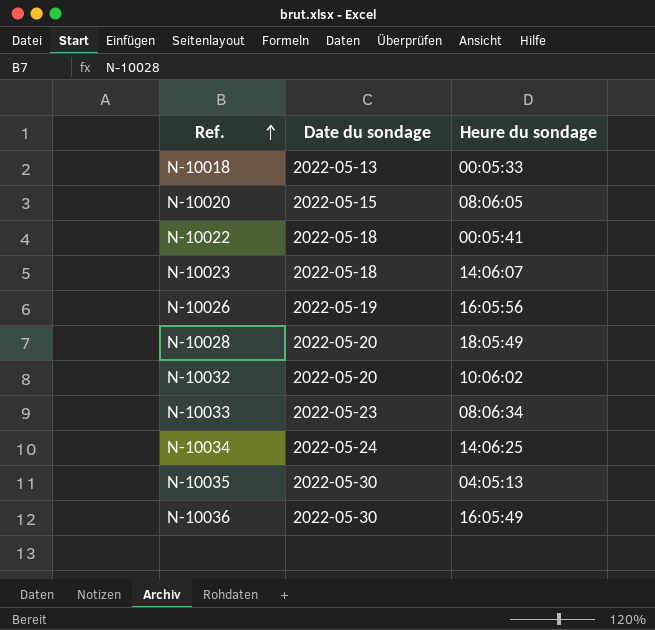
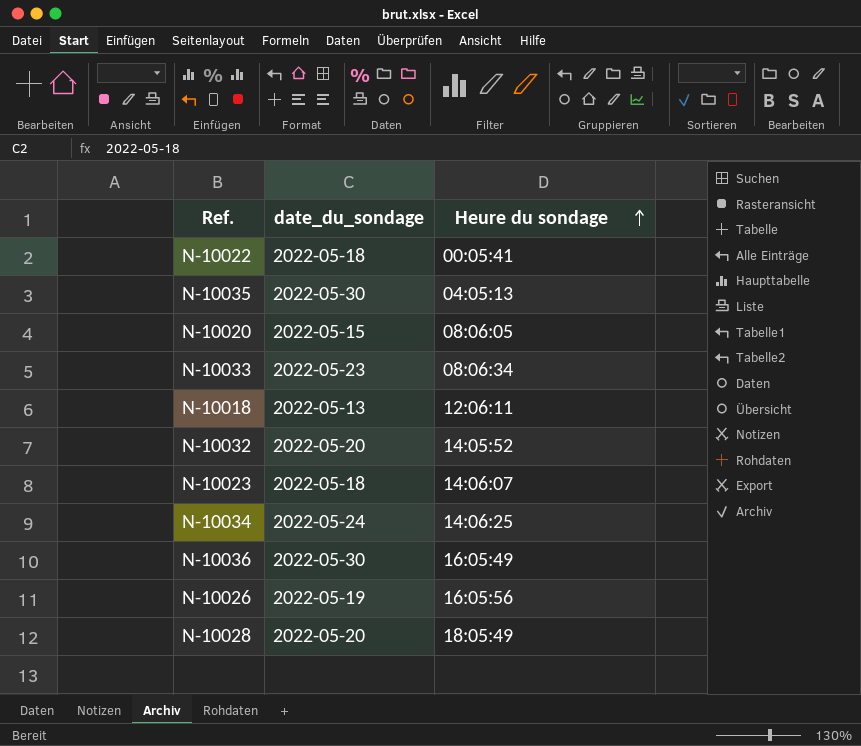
row order: Ref. ascending -> Heure du sondage ascending
column name: Date du sondage -> date_du_sondage
N-10018 | Heure du sondage: 00:05:33 -> 12:06:11
N-10032 | Heure du sondage: 10:06:02 -> 14:05:52

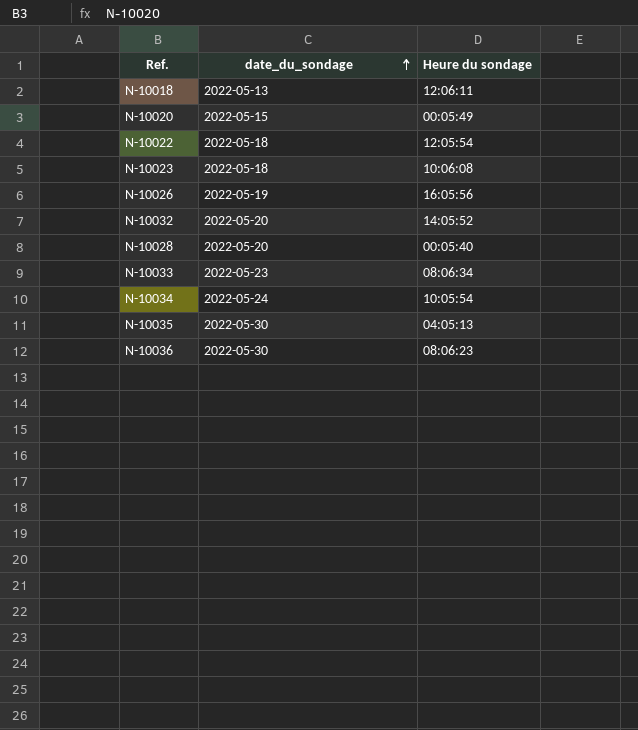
row order: Heure du sondage ascending -> date_du_sondage ascending
N-10020 | Heure du sondage: 08:06:05 -> 00:05:49
N-10022 | Heure du sondage: 00:05:41 -> 12:05:54
N-10023 | Heure du sondage: 14:06:07 -> 10:06:08
N-10028 | Heure du sondage: 18:05:49 -> 00:05:40
N-10034 | Heure du sondage: 14:06:25 -> 10:05:54
N-10036 | Heure du sondage: 16:05:49 -> 08:06:23

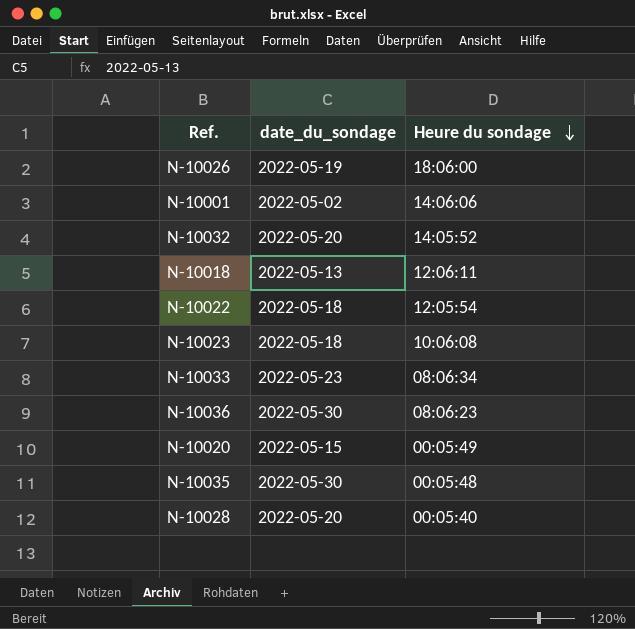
row order: date_du_sondage ascending -> Heure du sondage descending
row N-10034: 2022-05-24 | 10:05:54 -> none
N-10026 | Heure du sondage: 16:05:56 -> 18:06:00
row N-10001: none -> 2022-05-02 | 14:06:06
N-10035 | Heure du sondage: 04:05:13 -> 00:05:48

